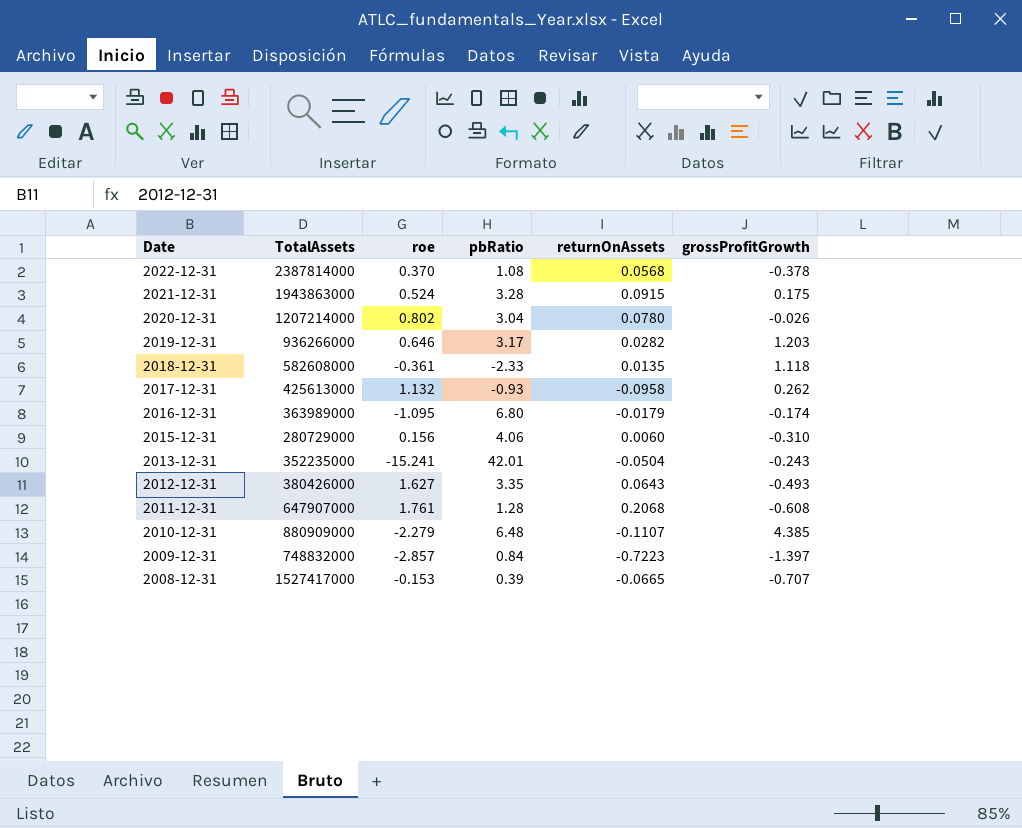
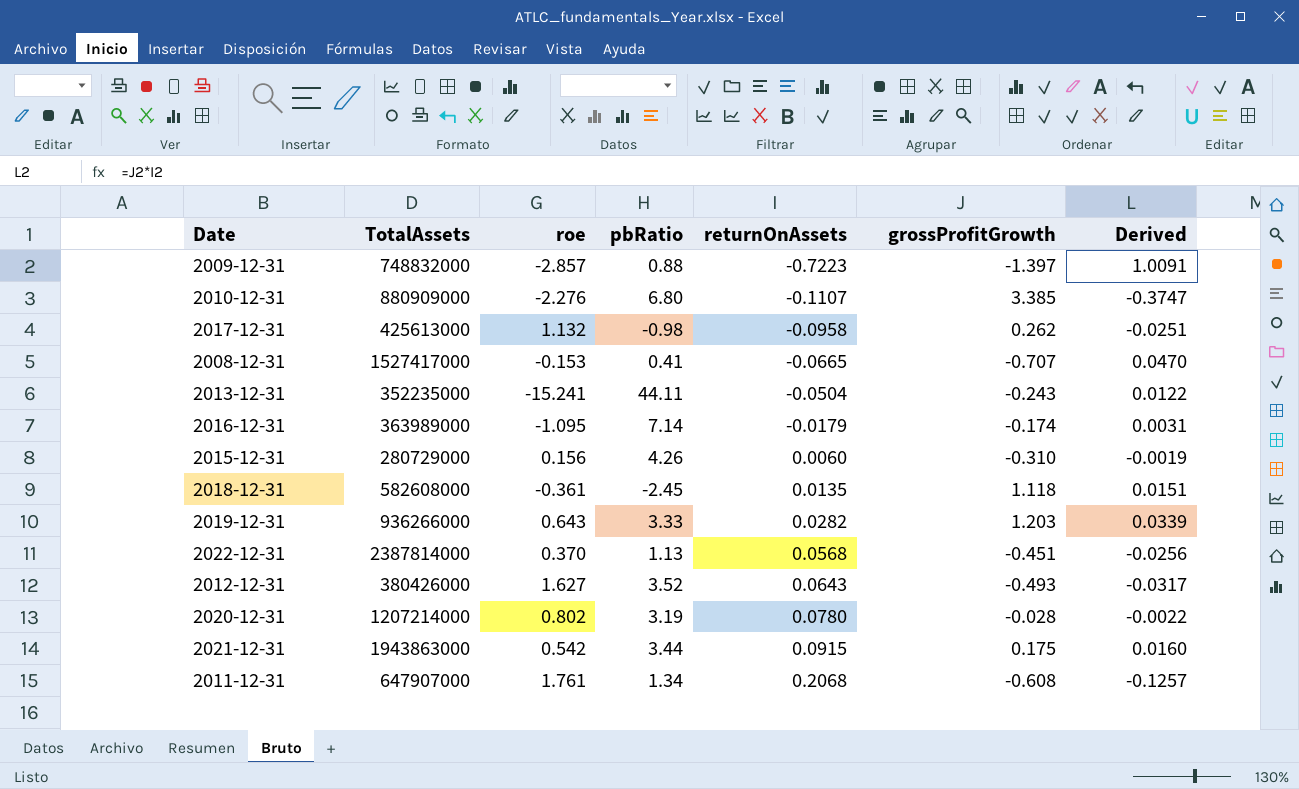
row order: Date descending -> returnOnAssets ascending
column Derived | formula: none -> [returnOnAssets] * [grossProfitGrowth]
2009-12-31 | pbRatio: 0.84 -> 0.88
2010-12-31 | roe: -2.279 -> -2.276
2010-12-31 | pbRatio: 6.48 -> 6.80
2010-12-31 | grossProfitGrowth: 4.385 -> 3.385
2017-12-31 | pbRatio: -0.93 -> -0.98
2008-12-31 | pbRatio: 0.39 -> 0.41
2013-12-31 | pbRatio: 42.01 -> 44.11
2016-12-31 | pbRatio: 6.80 -> 7.14
2015-12-31 | pbRatio: 4.06 -> 4.26
2018-12-31 | pbRatio: -2.33 -> -2.45
2019-12-31 | roe: 0.646 -> 0.643
2019-12-31 | pbRatio: 3.17 -> 3.33
2022-12-31 | pbRatio: 1.08 -> 1.13
2022-12-31 | grossProfitGrowth: -0.378 -> -0.451
2012-12-31 | pbRatio: 3.35 -> 3.52
2020-12-31 | pbRatio: 3.04 -> 3.19
2020-12-31 | grossProfitGrowth: -0.026 -> -0.028
2021-12-31 | roe: 0.524 -> 0.542
2021-12-31 | pbRatio: 3.28 -> 3.44
2011-12-31 | pbRatio: 1.28 -> 1.34

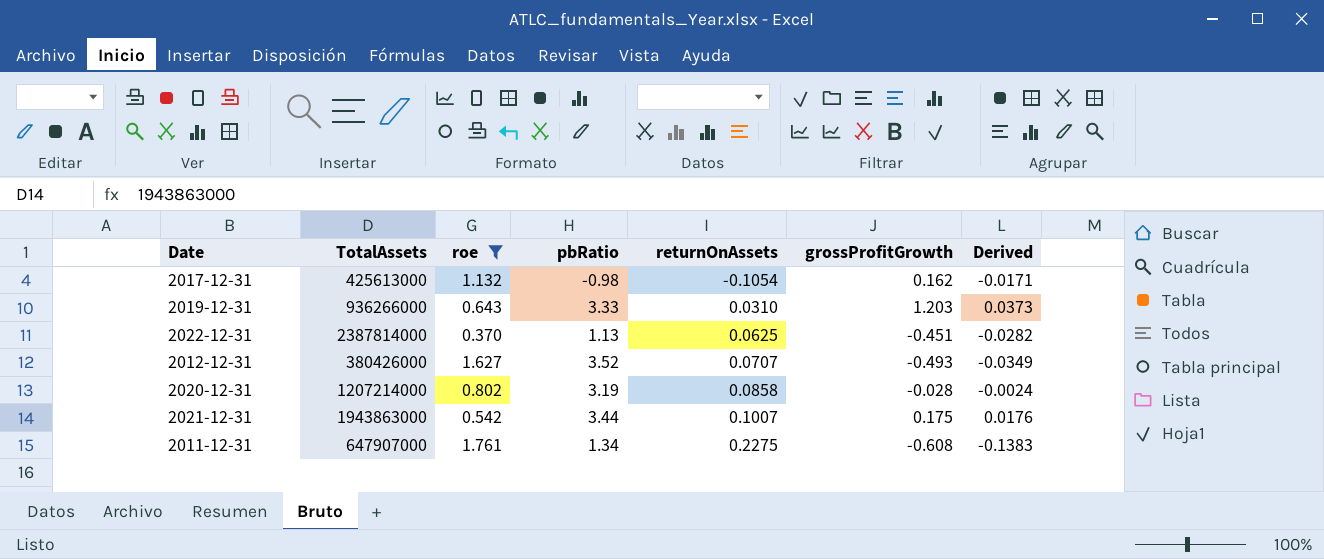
filter: none -> roe >= 0.370
2017-12-31 | returnOnAssets: -0.0958 -> -0.1054
2017-12-31 | grossProfitGrowth: 0.262 -> 0.162
2017-12-31 | Derived: -0.0251 -> -0.0171
2019-12-31 | returnOnAssets: 0.0282 -> 0.0310
2019-12-31 | Derived: 0.0339 -> 0.0373
2022-12-31 | returnOnAssets: 0.0568 -> 0.0625
2022-12-31 | Derived: -0.0256 -> -0.0282
2012-12-31 | returnOnAssets: 0.0643 -> 0.0707
2012-12-31 | Derived: -0.0317 -> -0.0349
2020-12-31 | returnOnAssets: 0.0780 -> 0.0858
2020-12-31 | Derived: -0.0022 -> -0.0024
2021-12-31 | returnOnAssets: 0.0915 -> 0.1007
2021-12-31 | Derived: 0.0160 -> 0.0176
2011-12-31 | returnOnAssets: 0.2068 -> 0.2275
2011-12-31 | Derived: -0.1257 -> -0.1383

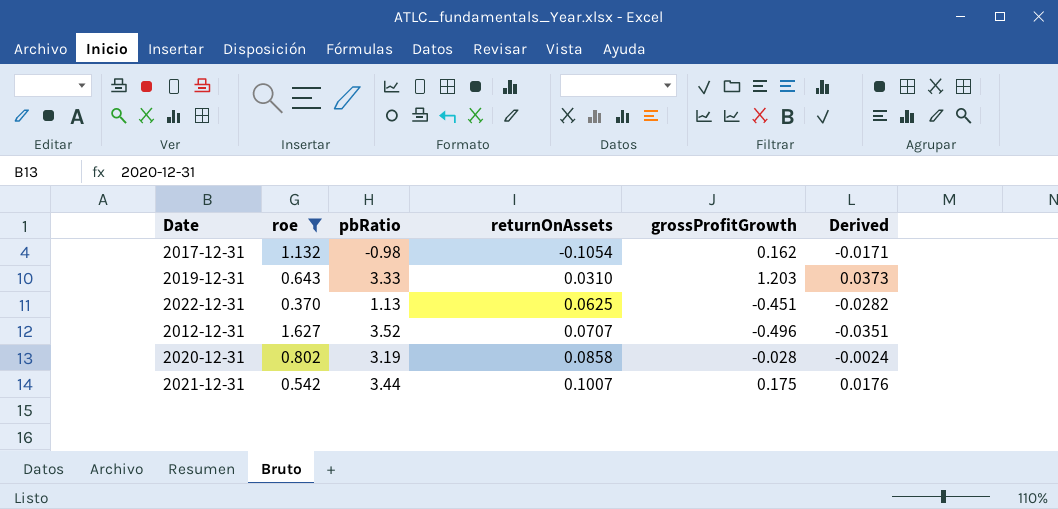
column TotalAssets | position: 2 -> none
row 2011-12-31: 647907000 | 1.761 | 1.34 | 0.2275 | -0.608 | -0.1383 -> none
2012-12-31 | grossProfitGrowth: -0.493 -> -0.496
2012-12-31 | Derived: -0.0349 -> -0.0351

